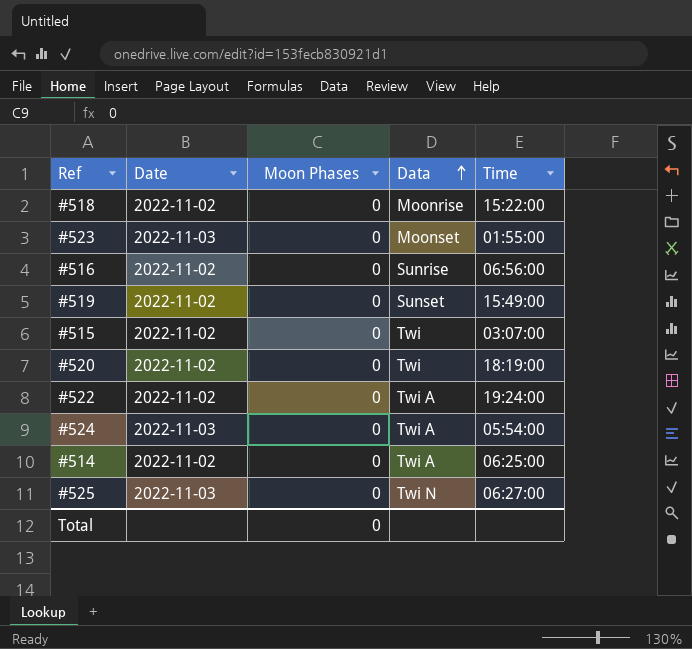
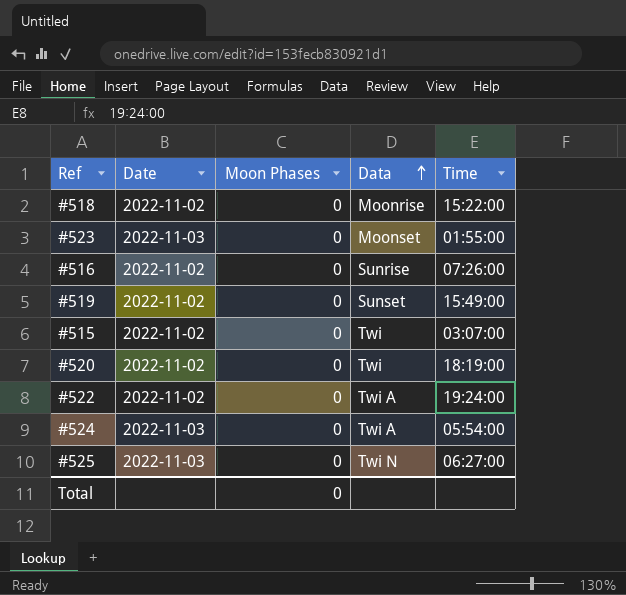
row #514: 2022-11-02 | 0 | Twi A | 06:25:00 -> none
#516 | Time: 06:56:00 -> 07:26:00

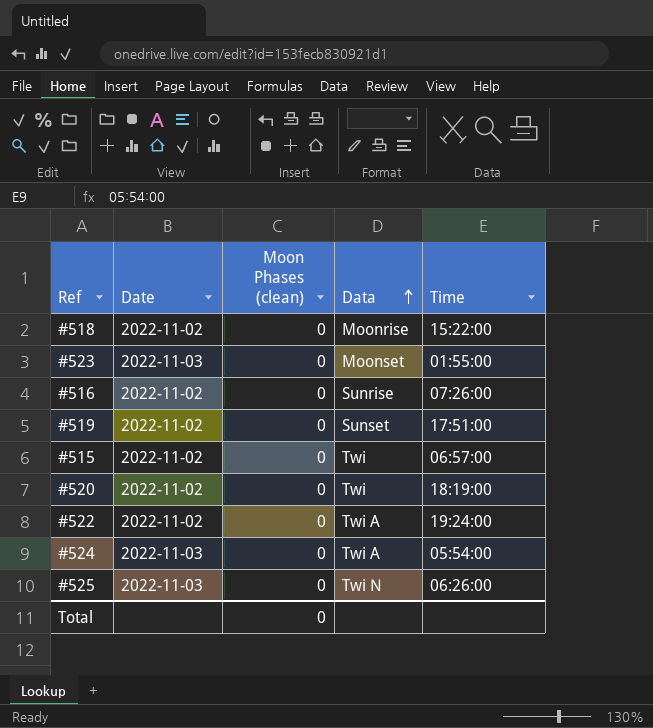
column name: Moon Phases -> Moon Phases (clean)
#519 | Time: 15:49:00 -> 17:51:00
#515 | Time: 03:07:00 -> 06:57:00
#525 | Time: 06:27:00 -> 06:26:00

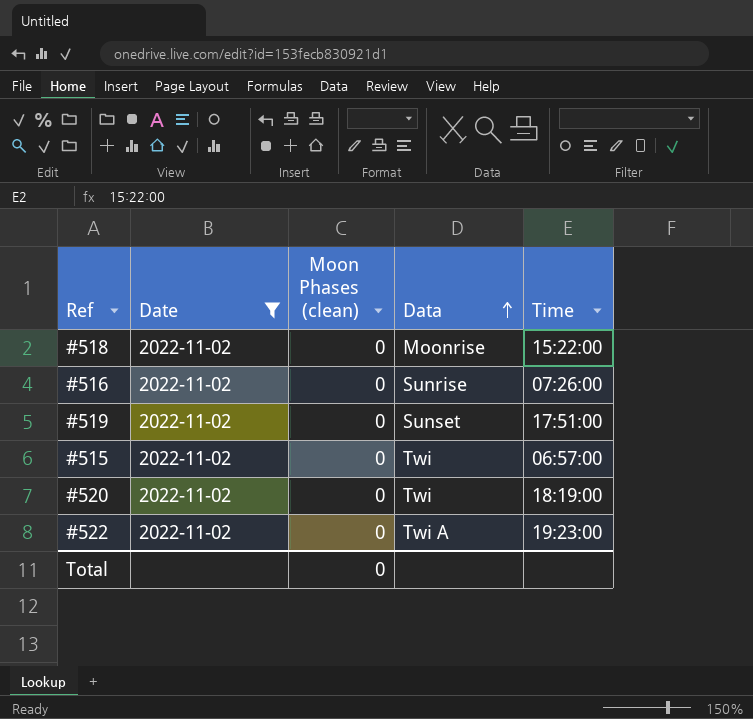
filter: none -> Date = 2022-11-02
#522 | Time: 19:24:00 -> 19:23:00

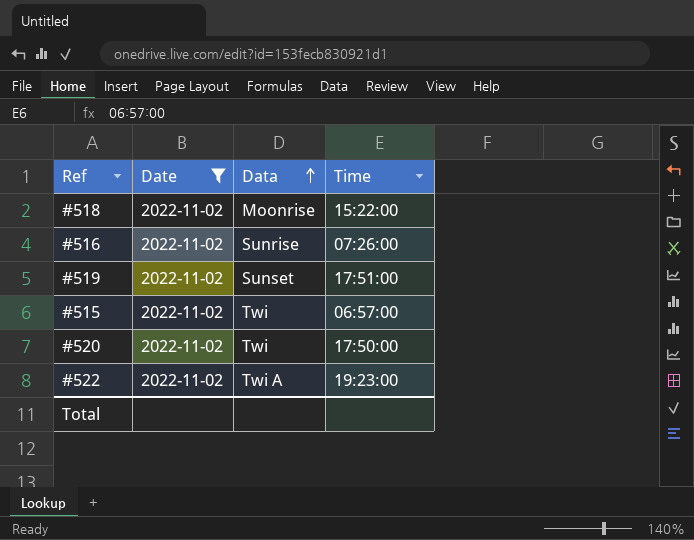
column Moon Phases (clean) | position: 3 -> none
#520 | Time: 18:19:00 -> 17:50:00

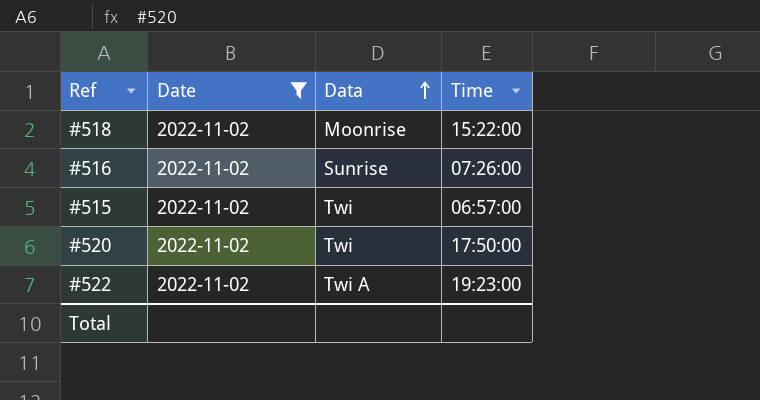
row #519: 2022-11-02 | Sunset | 17:51:00 -> none

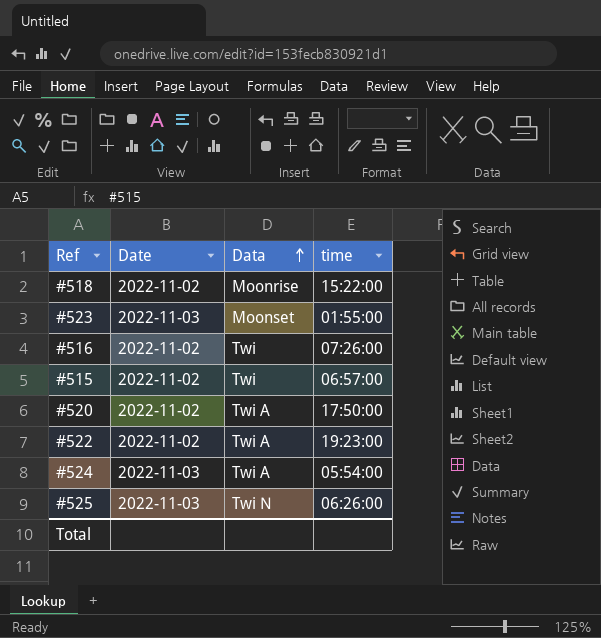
filter: Date = 2022-11-02 -> none
column name: Time -> time
#516 | Data: Sunrise -> Twi
#520 | Data: Twi -> Twi A

